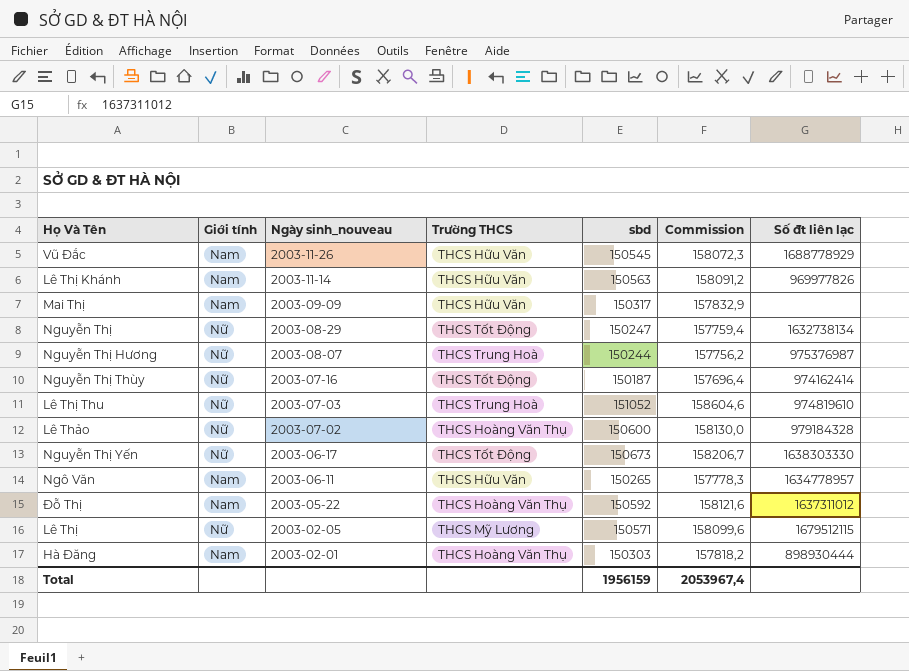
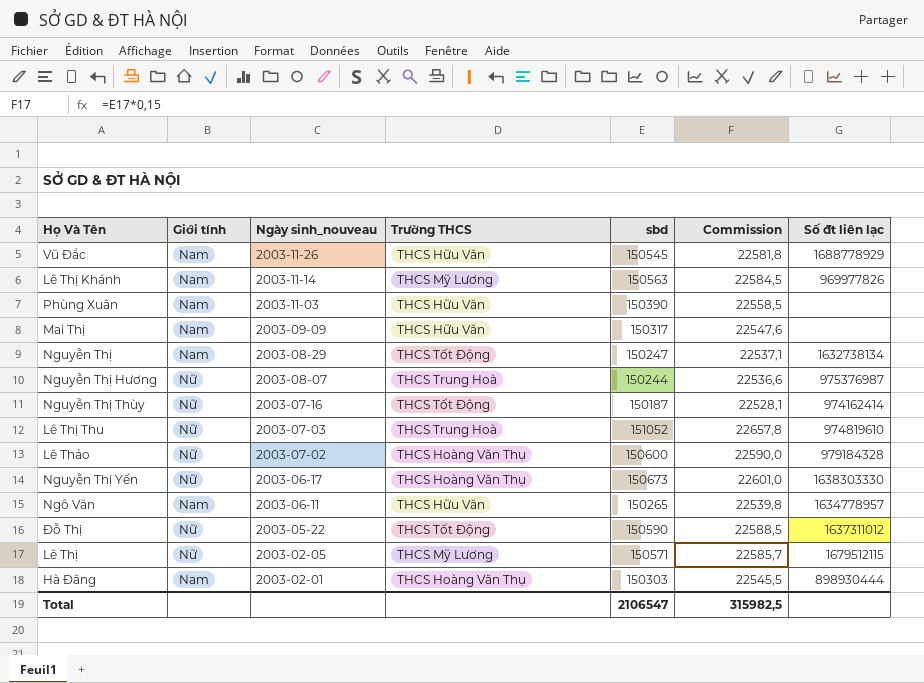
column Commission | formula: [sbd] * 1,05 -> [sbd] * 0,15
Lê Thị Khánh | Trường THCS: THCS Hữu Văn -> THCS Mỹ Lương
row Phùng Xuân: none -> Nam | 2003-11-03 | THCS Hữu Văn | 150390 | 22558,5 | none
Nguyễn Thị | Giới tính: Nữ -> Nam
Nguyễn Thị Yến | Trường THCS: THCS Tốt Động -> THCS Hoàng Văn Thụ
Đỗ Thị | Giới tính: Nam -> Nữ
Đỗ Thị | Trường THCS: THCS Hoàng Văn Thụ -> THCS Tốt Động
Đỗ Thị | sbd: 150592 -> 150590
Total | sbd: 1956159 -> 2106547
Total | Commission: 2053967,4 -> 315982,5

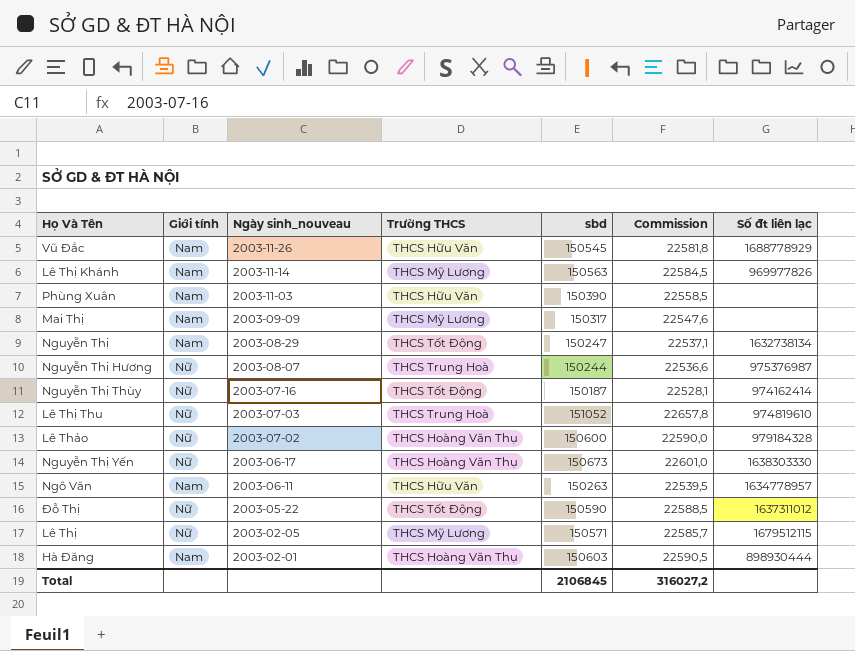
Mai Thị | Trường THCS: THCS Hữu Văn -> THCS Mỹ Lương
Ngô Văn | sbd: 150265 -> 150263
Ngô Văn | Commission: 22539,8 -> 22539,5
Hà Đăng | sbd: 150303 -> 150603
Hà Đăng | Commission: 22545,5 -> 22590,5
Total | sbd: 2106547 -> 2106845
Total | Commission: 315982,5 -> 316027,2

